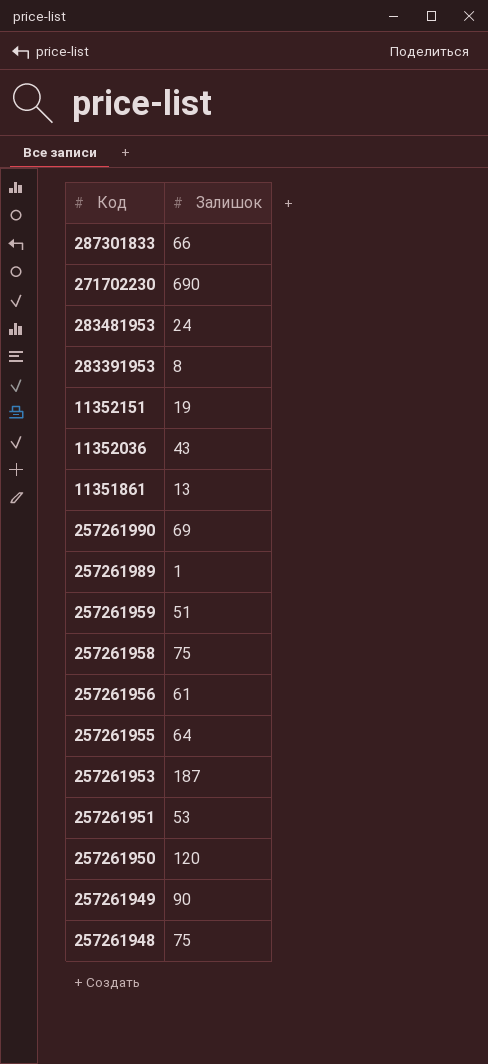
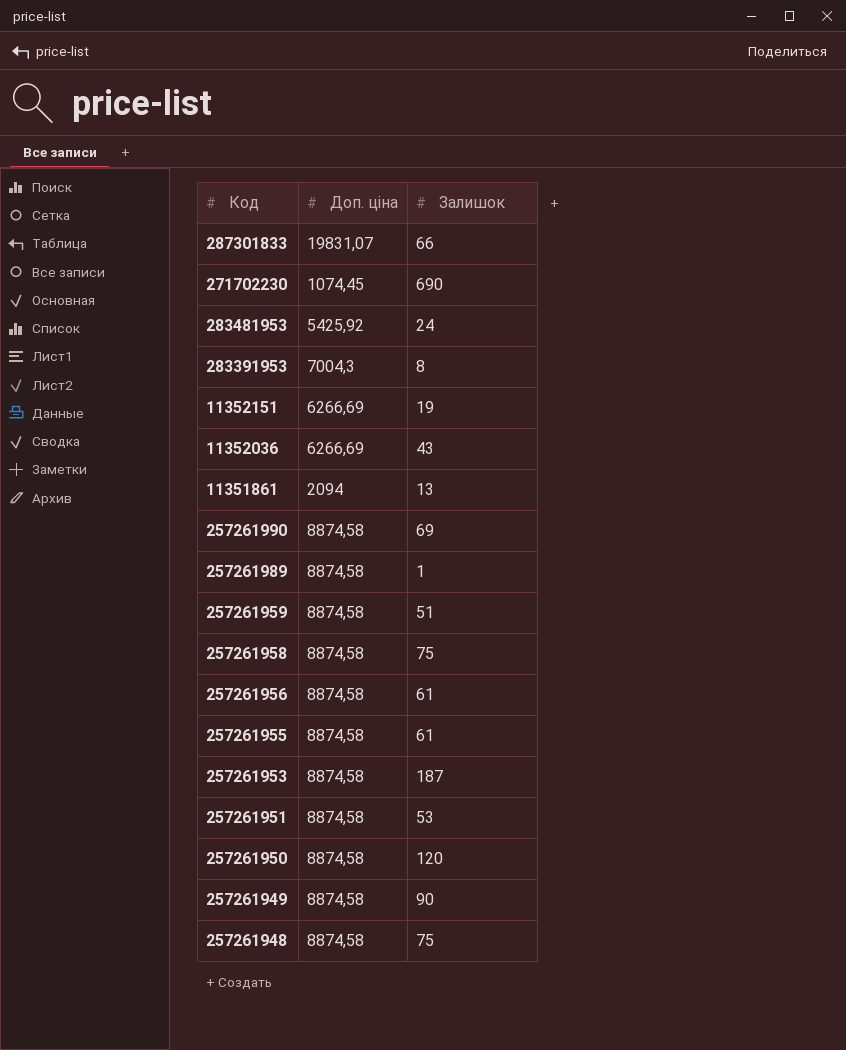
column Доп. ціна | position: none -> 2
257261955 | Залишок: 64 -> 61

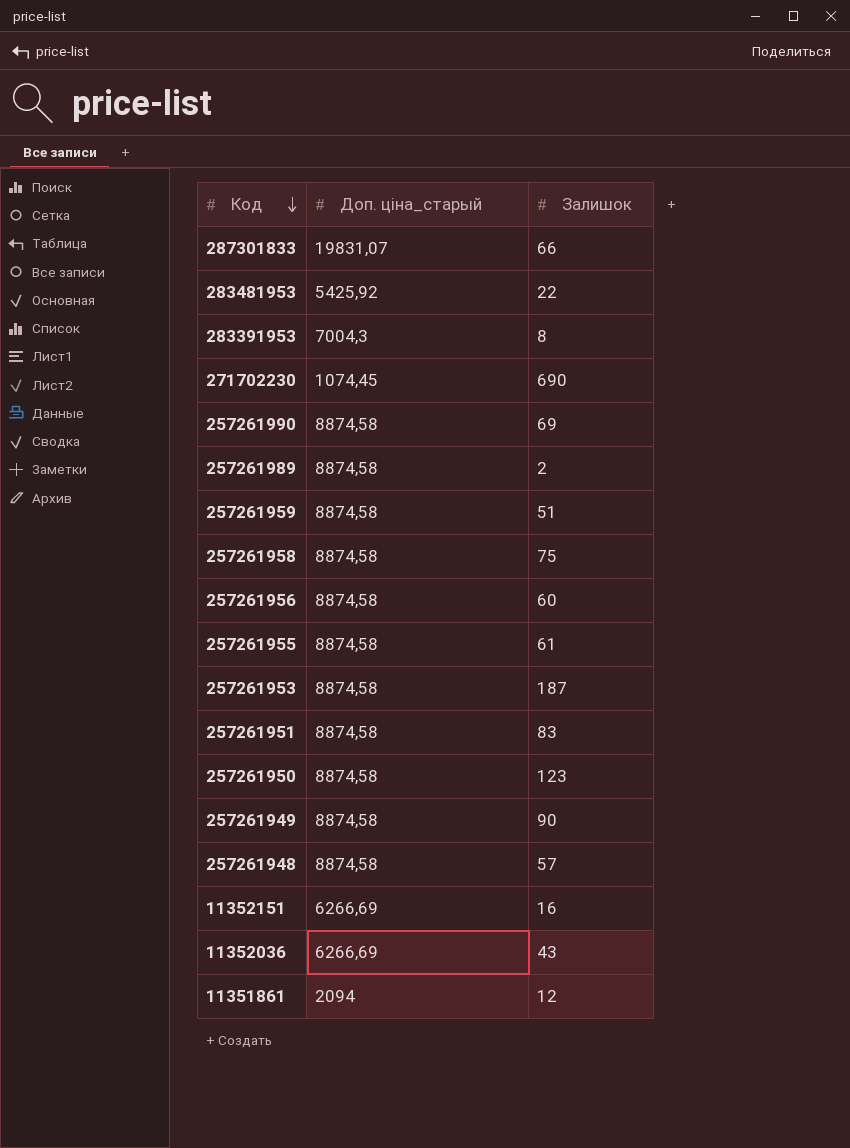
row order: none -> Код descending
column name: Доп. ціна -> Доп. ціна_старый
283481953 | Залишок: 24 -> 22
257261989 | Залишок: 1 -> 2
257261956 | Залишок: 61 -> 60
257261951 | Залишок: 53 -> 83
257261950 | Залишок: 120 -> 123
257261948 | Залишок: 75 -> 57
11352151 | Залишок: 19 -> 16
11351861 | Залишок: 13 -> 12

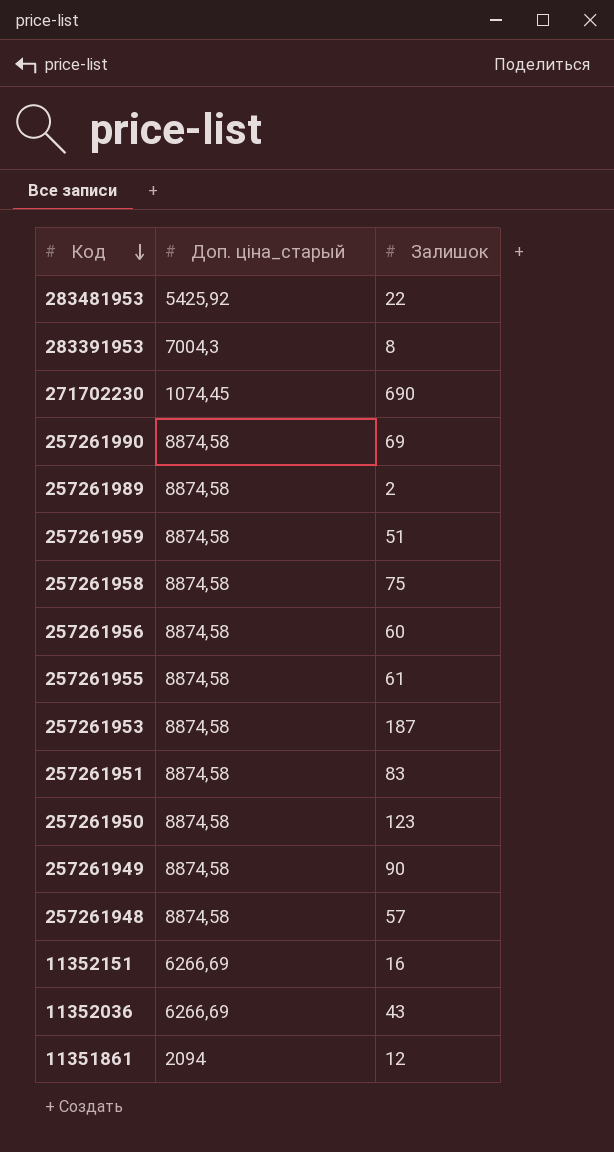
row 287301833: 19831,07 | 66 -> none

